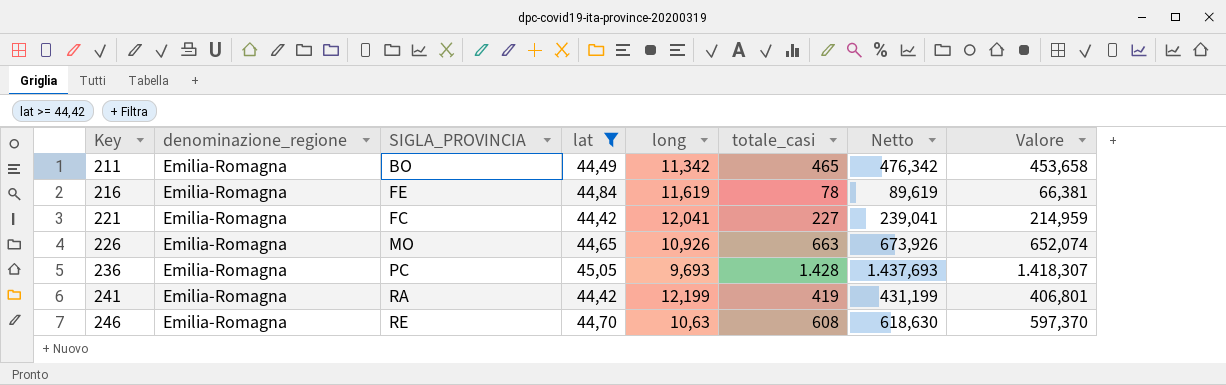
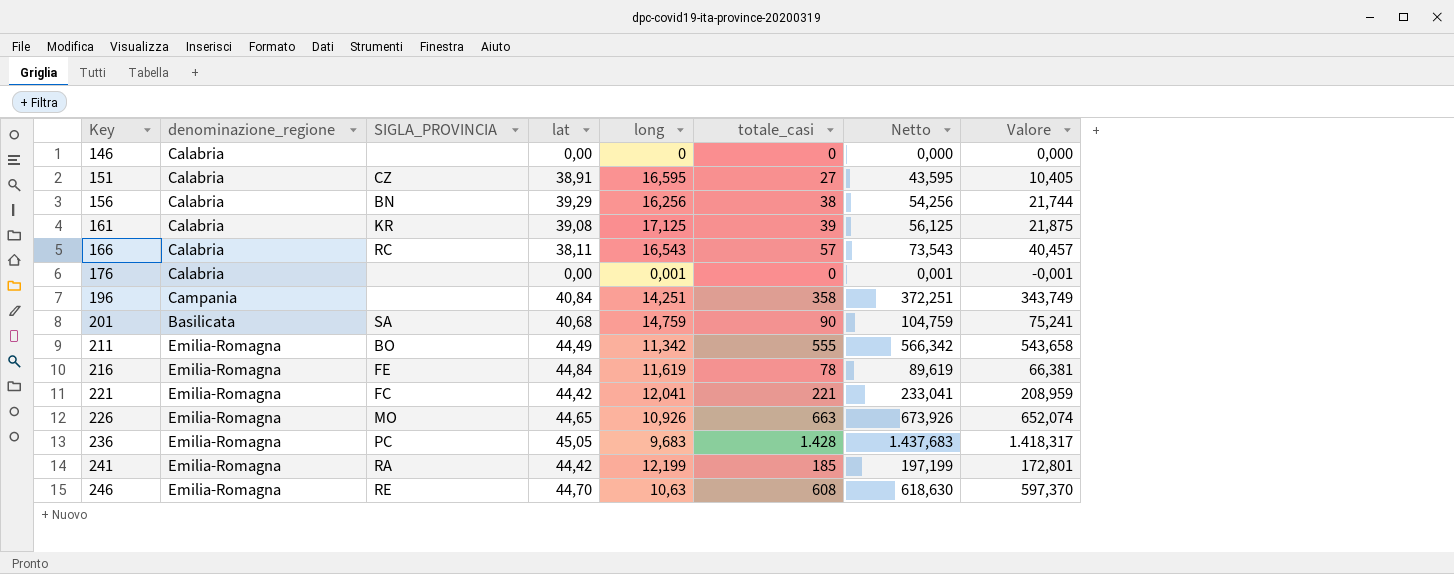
filter: lat >= 44,42 -> none
211 | totale_casi: 465 -> 555
211 | Netto: 476,342 -> 566,342
211 | Valore: 453,658 -> 543,658
221 | totale_casi: 227 -> 221
221 | Netto: 239,041 -> 233,041
221 | Valore: 214,959 -> 208,959
236 | long: 9,693 -> 9,683
236 | Netto: 1.437,693 -> 1.437,683
236 | Valore: 1.418,307 -> 1.418,317
241 | totale_casi: 419 -> 185
241 | Netto: 431,199 -> 197,199
241 | Valore: 406,801 -> 172,801

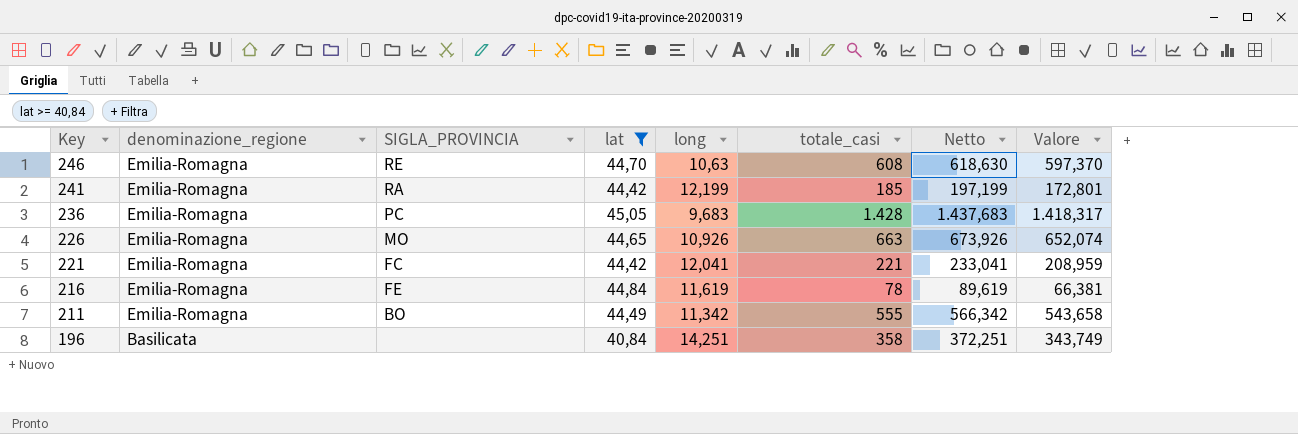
filter: none -> lat >= 40,84
row order: Key ascending -> Key descending
196 | denominazione_regione: Campania -> Basilicata

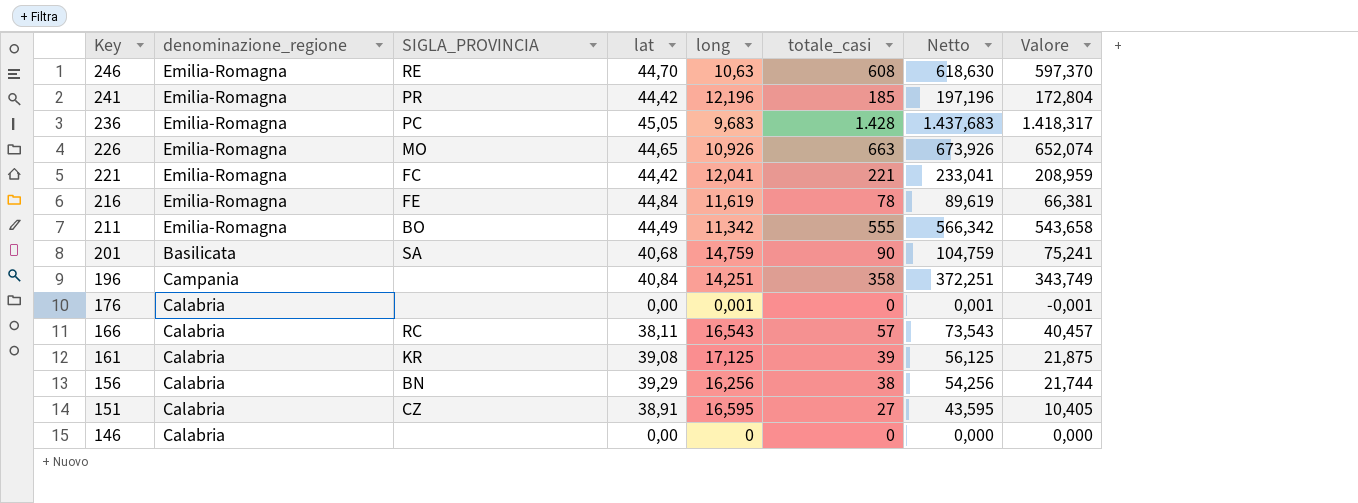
filter: lat >= 40,84 -> none
241 | SIGLA_PROVINCIA: RA -> PR
241 | long: 12,199 -> 12,196
241 | Netto: 197,199 -> 197,196
241 | Valore: 172,801 -> 172,804
196 | denominazione_regione: Basilicata -> Campania

